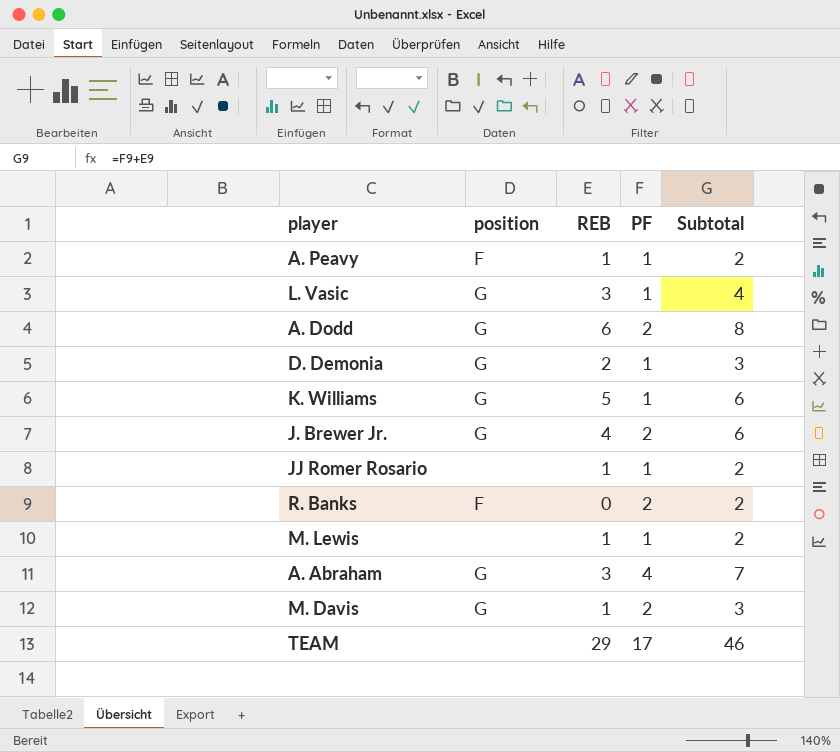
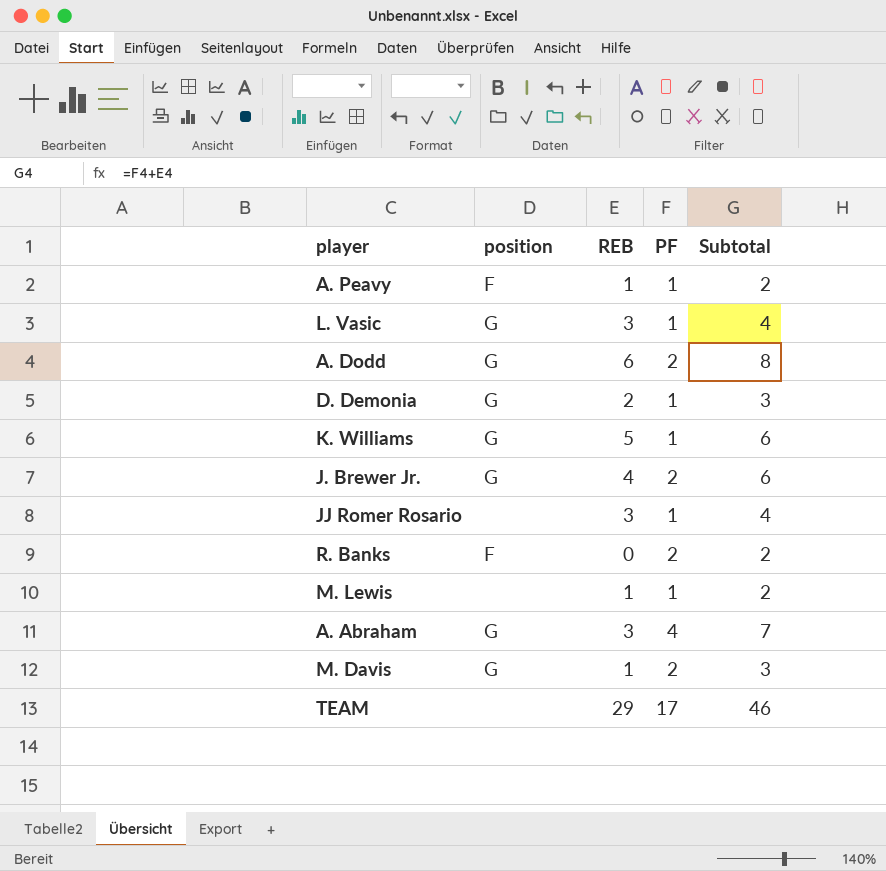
JJ Romer Rosario | REB: 1 -> 3
JJ Romer Rosario | Subtotal: 2 -> 4

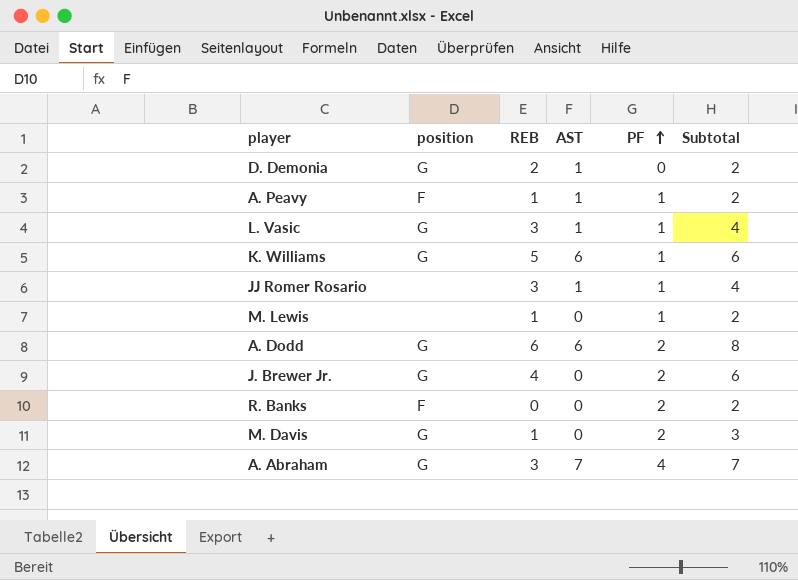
row order: none -> PF ascending
column AST | position: none -> 4
row TEAM: none | 29 | 17 | 46 -> none
D. Demonia | PF: 1 -> 0
D. Demonia | Subtotal: 3 -> 2

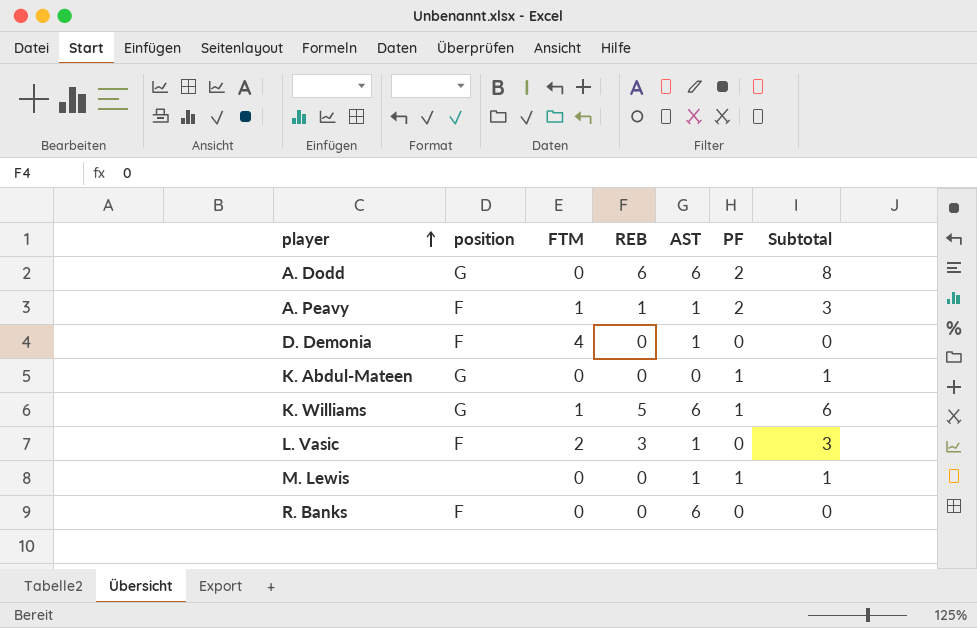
row order: PF ascending -> player ascending
column FTM | position: none -> 3
row JJ Romer Rosario: none | 3 | 1 | 1 | 4 -> none
row J. Brewer Jr.: G | 4 | 0 | 2 | 6 -> none
row M. Davis: G | 1 | 0 | 2 | 3 -> none
row A. Abraham: G | 3 | 7 | 4 | 7 -> none
A. Peavy | PF: 1 -> 2
A. Peavy | Subtotal: 2 -> 3
D. Demonia | position: G -> F
D. Demonia | REB: 2 -> 0
D. Demonia | Subtotal: 2 -> 0
row K. Abdul-Mateen: none -> G | 0 | 0 | 0 | 1 | 1
L. Vasic | position: G -> F
L. Vasic | PF: 1 -> 0
L. Vasic | Subtotal: 4 -> 3
M. Lewis | REB: 1 -> 0
M. Lewis | AST: 0 -> 1
M. Lewis | Subtotal: 2 -> 1
R. Banks | AST: 0 -> 6
R. Banks | PF: 2 -> 0
R. Banks | Subtotal: 2 -> 0

